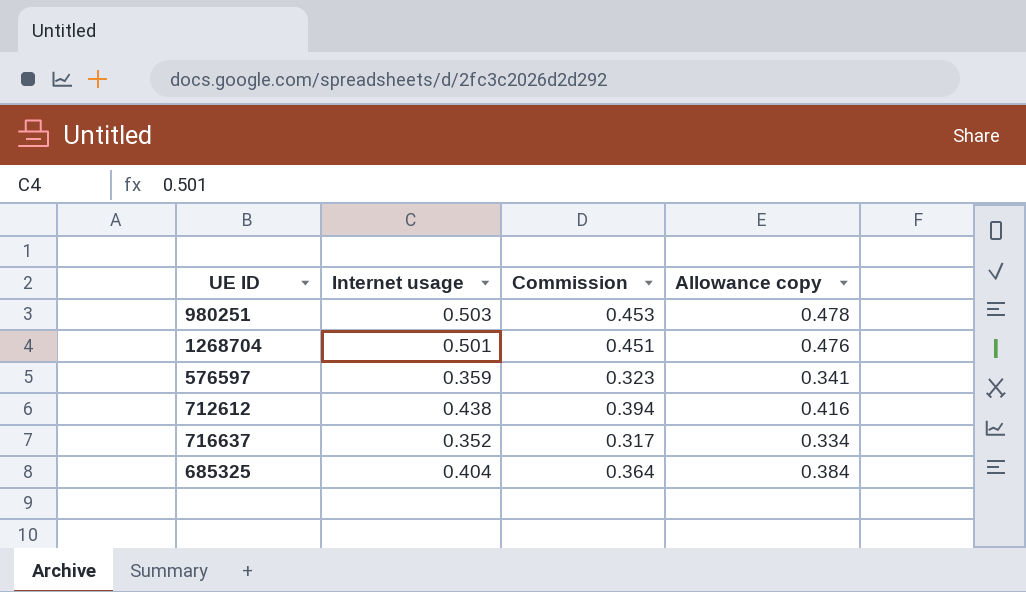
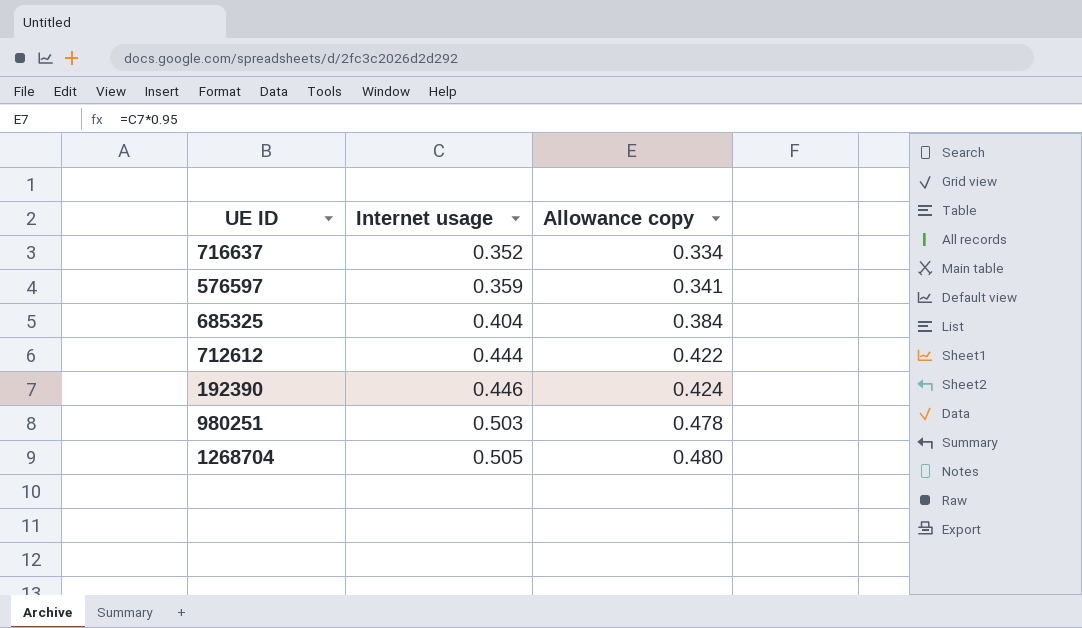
row order: none -> Internet usage ascending
column Commission | formula: [Internet usage] * 0.9 -> none
712612 | Internet usage: 0.438 -> 0.444
712612 | Allowance copy: 0.416 -> 0.422
row 192390: none -> 0.446 | 0.424
1268704 | Internet usage: 0.501 -> 0.505
1268704 | Allowance copy: 0.476 -> 0.480

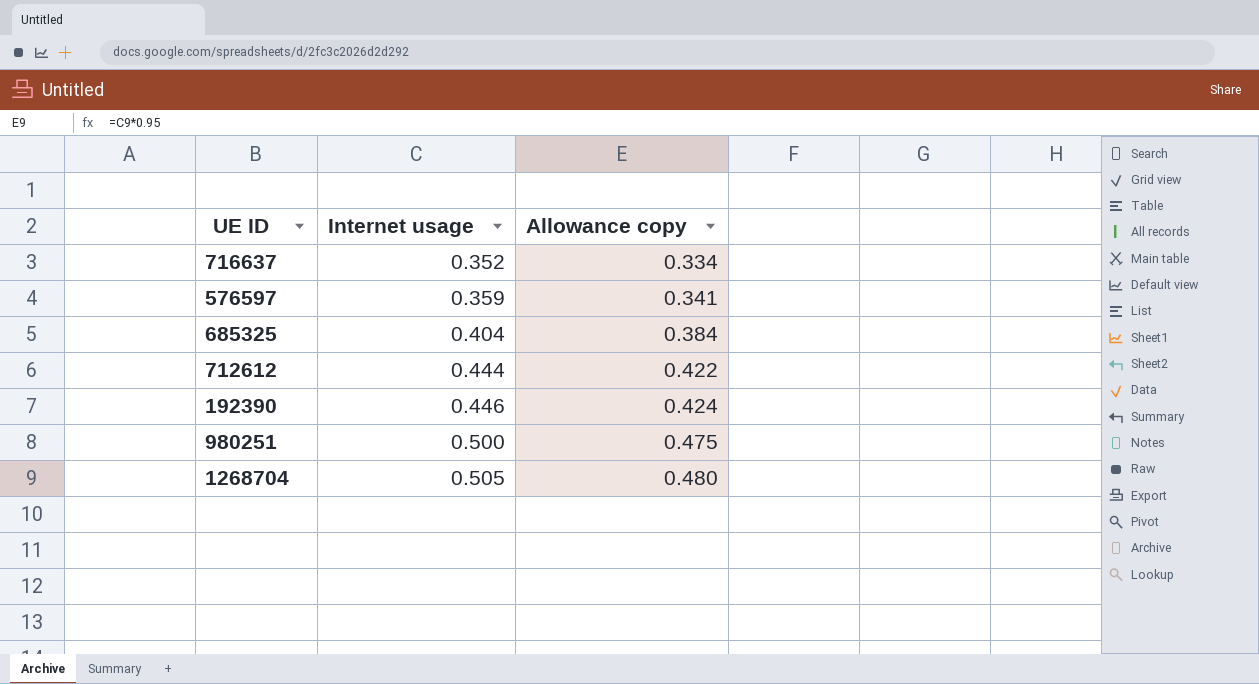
980251 | Internet usage: 0.503 -> 0.500
980251 | Allowance copy: 0.478 -> 0.475

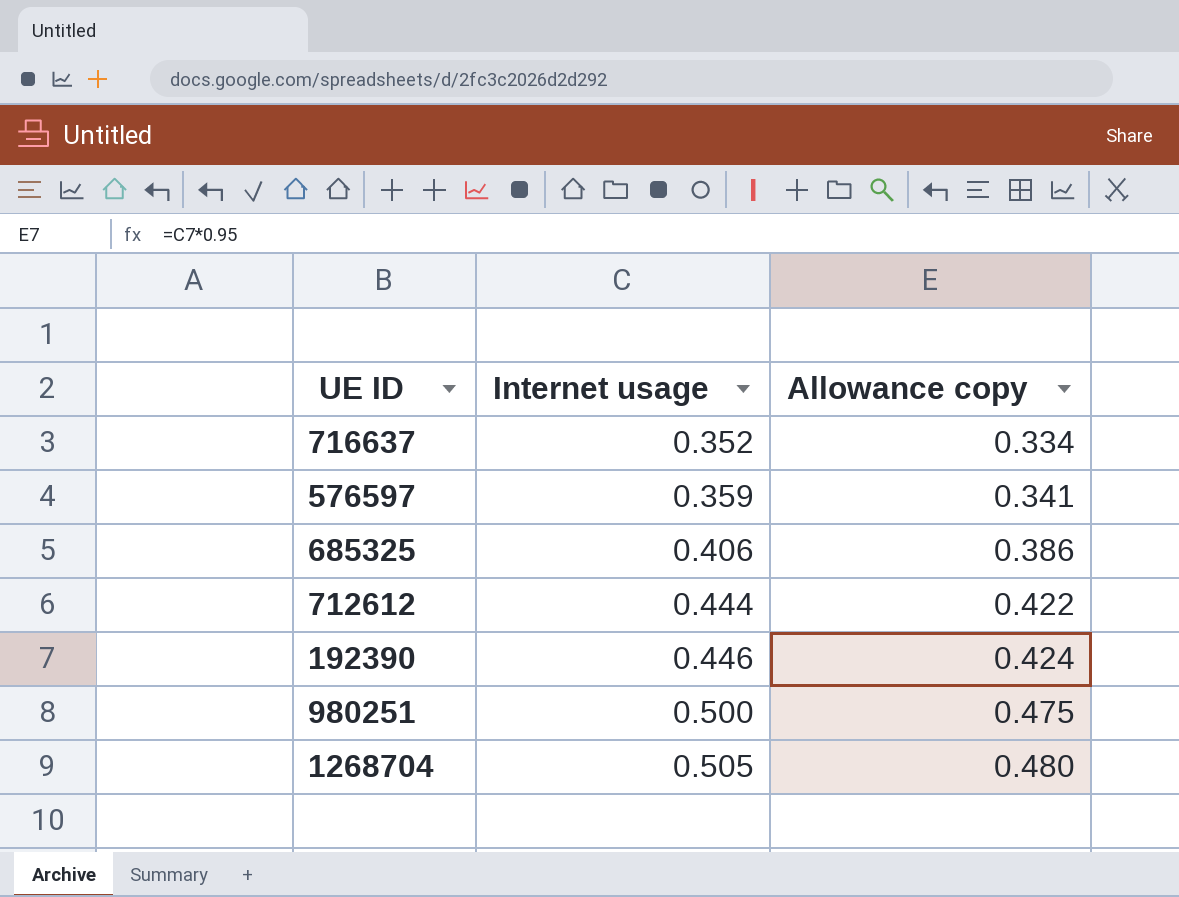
685325 | Internet usage: 0.404 -> 0.406
685325 | Allowance copy: 0.384 -> 0.386

